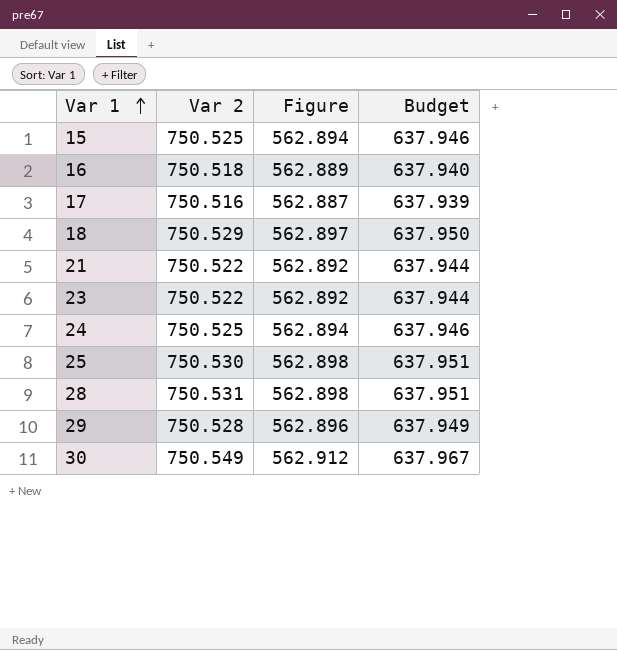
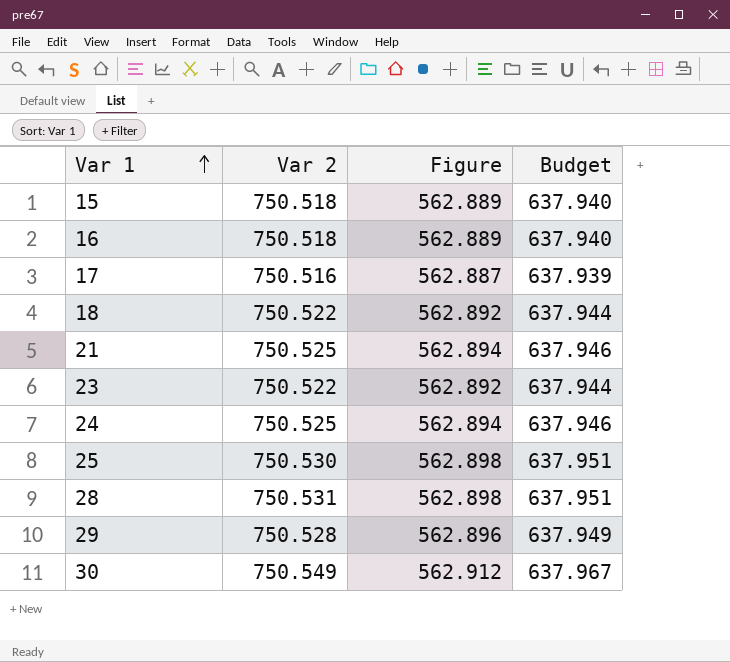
15 | Var 2: 750.525 -> 750.518
15 | Figure: 562.894 -> 562.889
15 | Budget: 637.946 -> 637.940
18 | Var 2: 750.529 -> 750.522
18 | Figure: 562.897 -> 562.892
18 | Budget: 637.950 -> 637.944
21 | Var 2: 750.522 -> 750.525
21 | Figure: 562.892 -> 562.894
21 | Budget: 637.944 -> 637.946

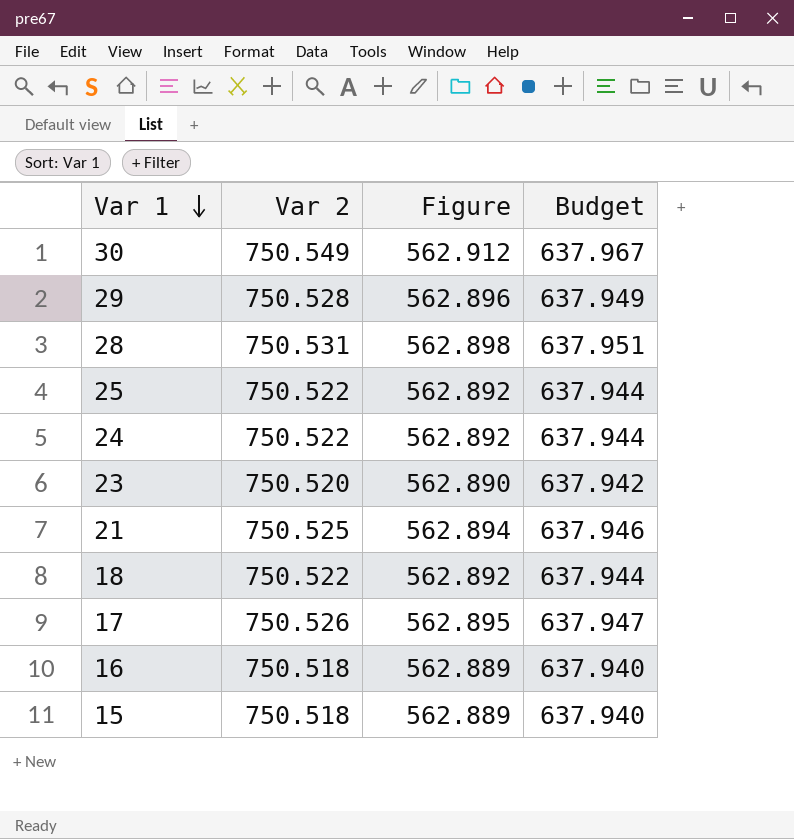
row order: Var 1 ascending -> Var 1 descending
25 | Var 2: 750.530 -> 750.522
25 | Figure: 562.898 -> 562.892
25 | Budget: 637.951 -> 637.944
24 | Var 2: 750.525 -> 750.522
24 | Figure: 562.894 -> 562.892
24 | Budget: 637.946 -> 637.944
23 | Var 2: 750.522 -> 750.520
23 | Figure: 562.892 -> 562.890
23 | Budget: 637.944 -> 637.942
17 | Var 2: 750.516 -> 750.526
17 | Figure: 562.887 -> 562.895
17 | Budget: 637.939 -> 637.947

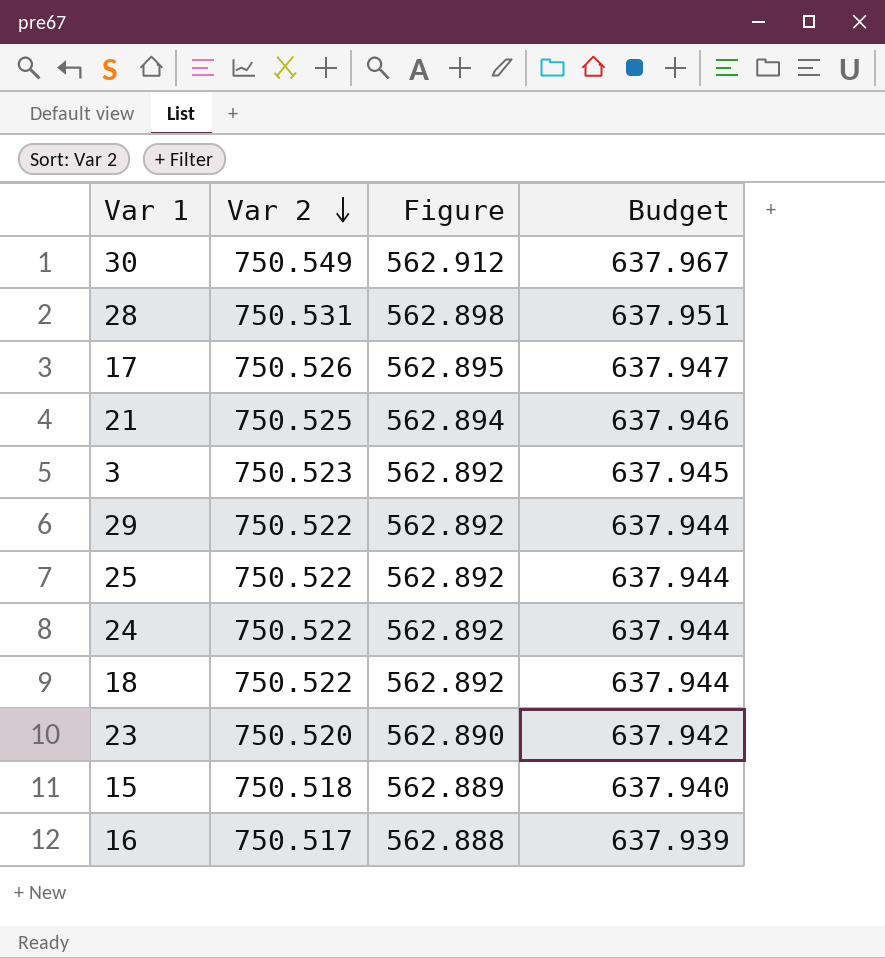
row order: Var 1 descending -> Var 2 descending
row 3: none -> 750.523 | 562.892 | 637.945
29 | Var 2: 750.528 -> 750.522
29 | Figure: 562.896 -> 562.892
29 | Budget: 637.949 -> 637.944
16 | Var 2: 750.518 -> 750.517
16 | Figure: 562.889 -> 562.888
16 | Budget: 637.940 -> 637.939

